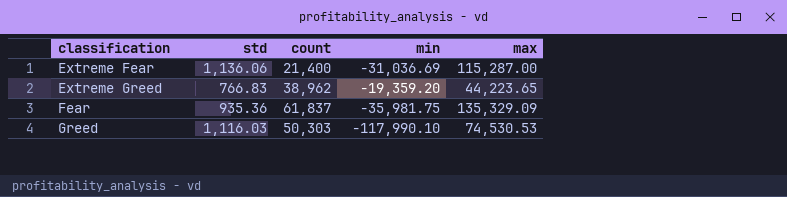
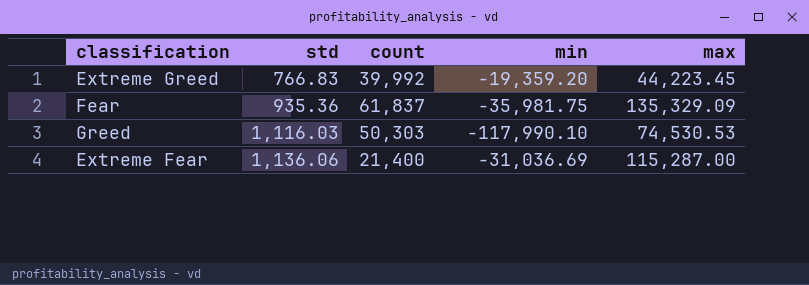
row order: classification ascending -> std ascending
Extreme Greed | count: 38,962 -> 39,992
Extreme Greed | max: 44,223.65 -> 44,223.45

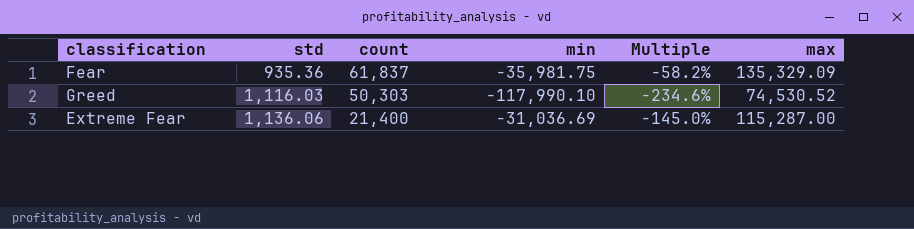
column Multiple | formula: none -> [min] / [count]
row Extreme Greed: 766.83 | 39,992 | -19,359.20 | 44,223.45 -> none
Greed | max: 74,530.53 -> 74,530.52

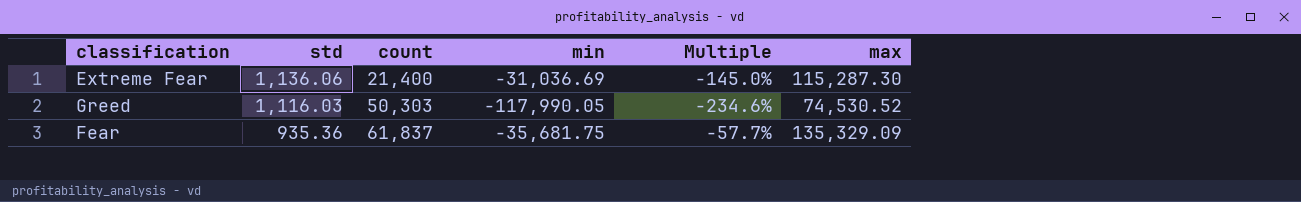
row order: std ascending -> std descending
Extreme Fear | max: 115,287.00 -> 115,287.30
Greed | min: -117,990.10 -> -117,990.05
Fear | min: -35,981.75 -> -35,681.75
Fear | Multiple: -58.2% -> -57.7%

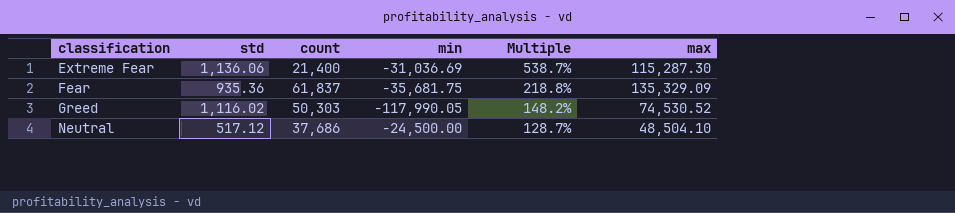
row order: std descending -> classification ascending
column Multiple | formula: [min] / [count] -> [max] / [count]
Greed | std: 1,116.03 -> 1,116.02
row Neutral: none -> 517.12 | 37,686 | -24,500.00 | 128.7% | 48,504.10

